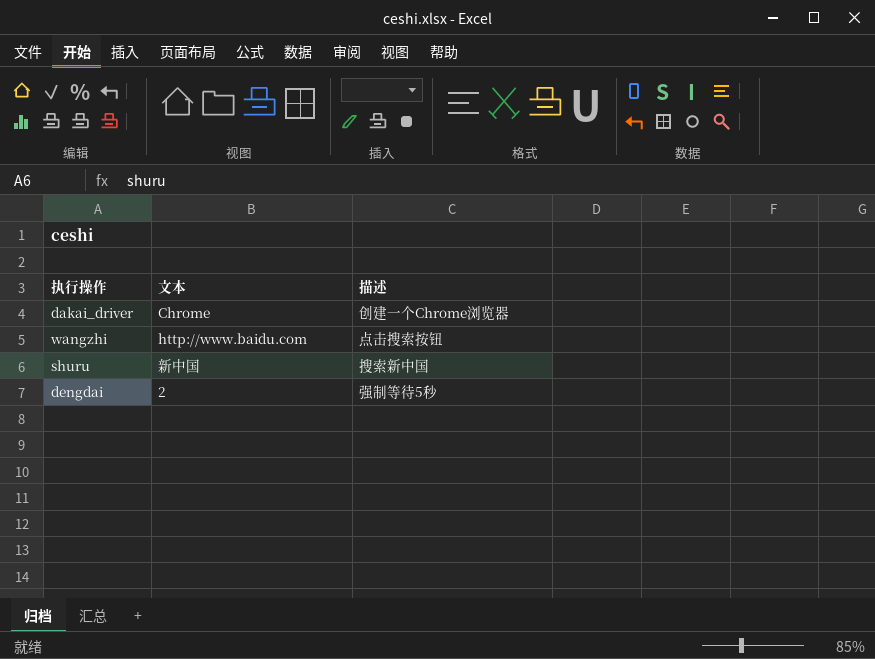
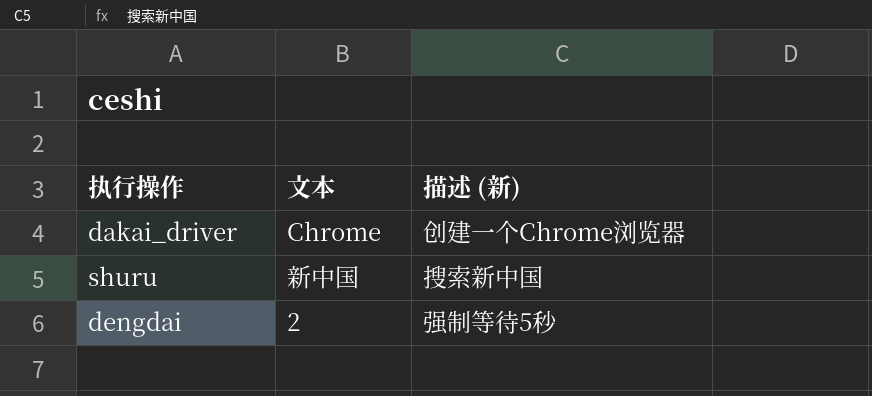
column name: 描述 -> 描述 (新)
row wangzhi: http://www.baidu.com | 点击搜索按钮 -> none

